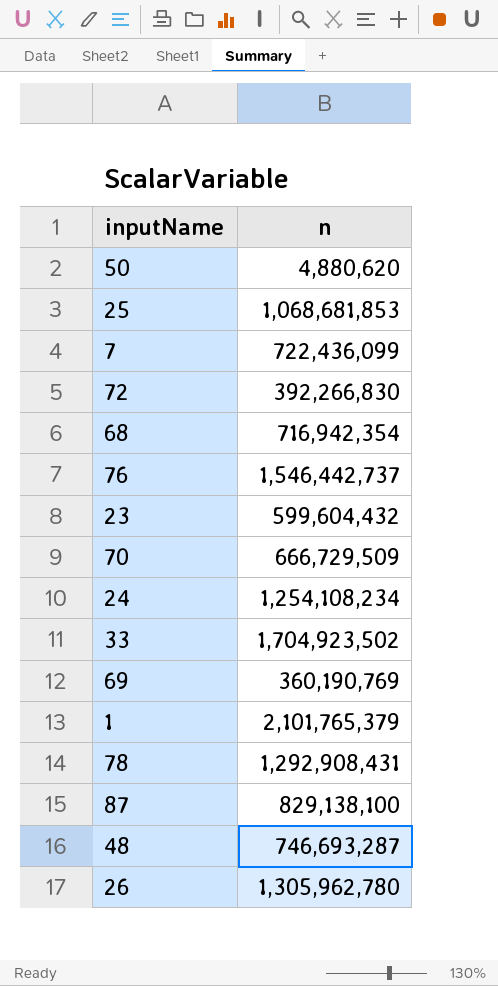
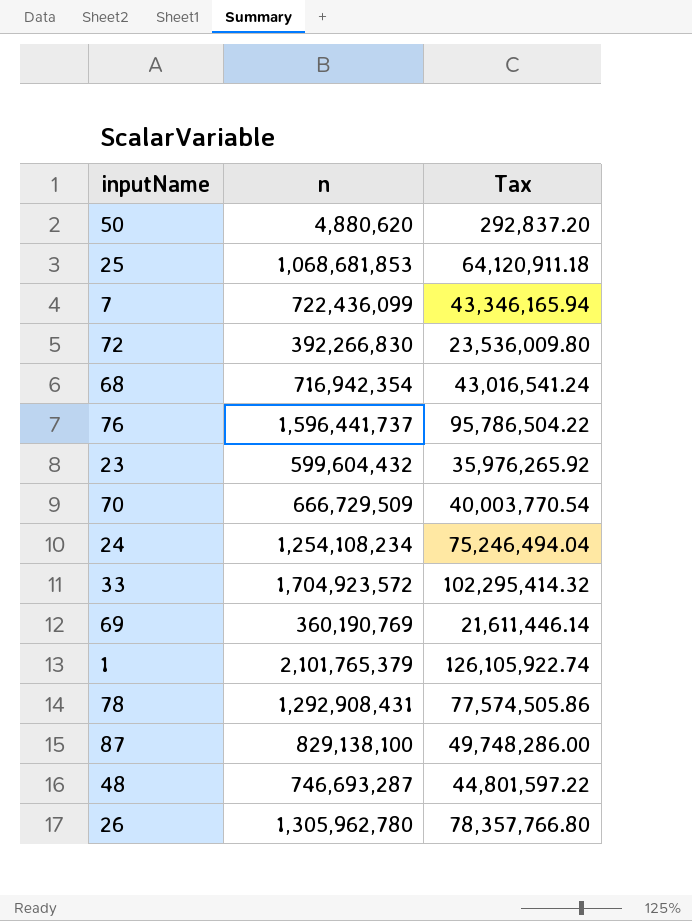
column Tax | formula: none -> [n] * 0.06
76 | n: 1,546,442,737 -> 1,596,441,737
33 | n: 1,704,923,502 -> 1,704,923,572

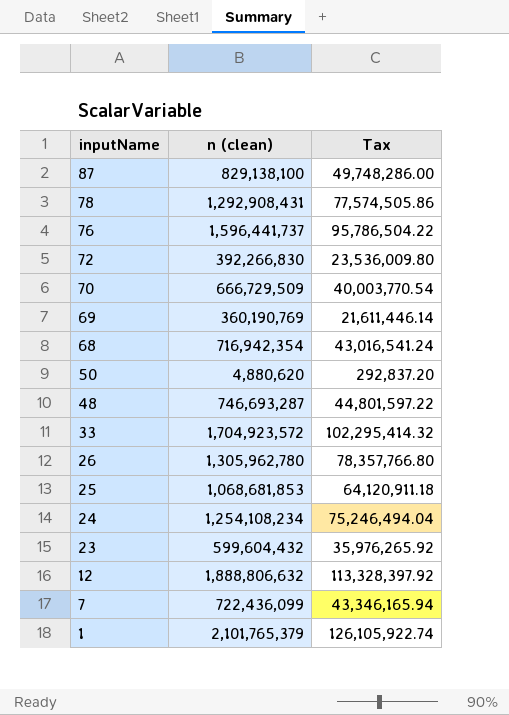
row order: none -> inputName descending
column name: n -> n (clean)
row 12: none -> 1,888,806,632 | 113,328,397.92

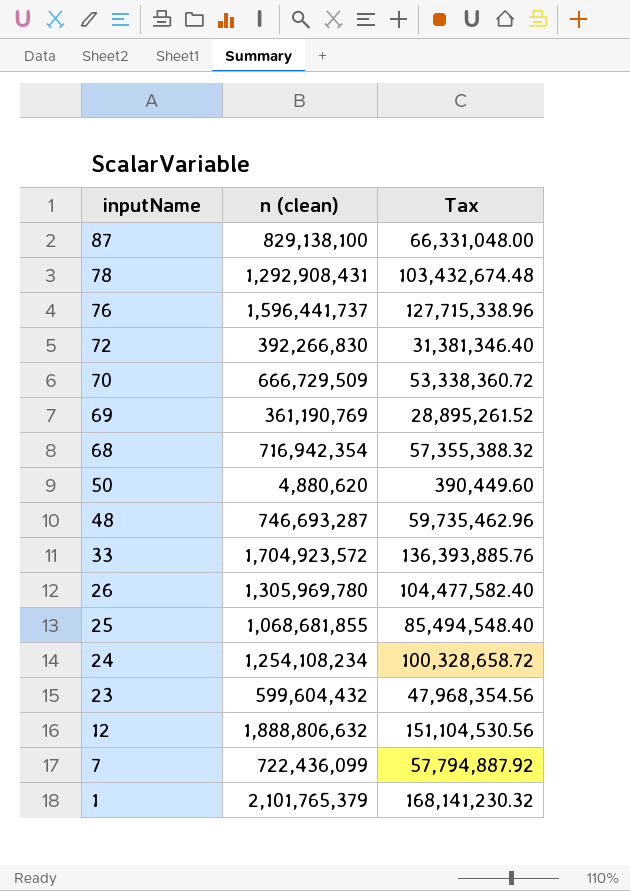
column Tax | formula: [n (clean)] * 0.06 -> [n (clean)] * 0.08
69 | n (clean): 360,190,769 -> 361,190,769
26 | n (clean): 1,305,962,780 -> 1,305,969,780
25 | n (clean): 1,068,681,853 -> 1,068,681,855

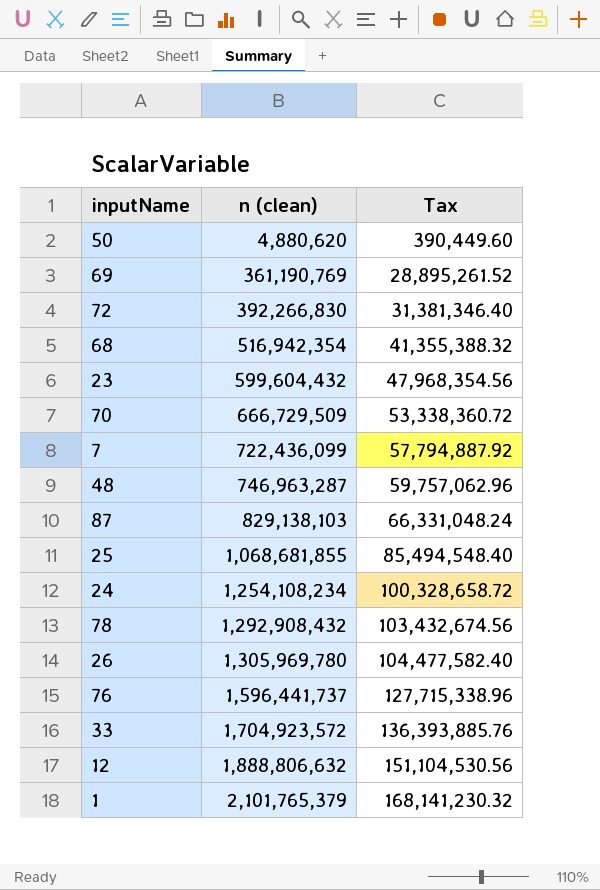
row order: inputName descending -> n (clean) ascending
68 | n (clean): 716,942,354 -> 516,942,354
68 | Tax: 57,355,388.32 -> 41,355,388.32
48 | n (clean): 746,693,287 -> 746,963,287
48 | Tax: 59,735,462.96 -> 59,757,062.96
87 | n (clean): 829,138,100 -> 829,138,103
87 | Tax: 66,331,048.00 -> 66,331,048.24
78 | n (clean): 1,292,908,431 -> 1,292,908,432
78 | Tax: 103,432,674.48 -> 103,432,674.56

